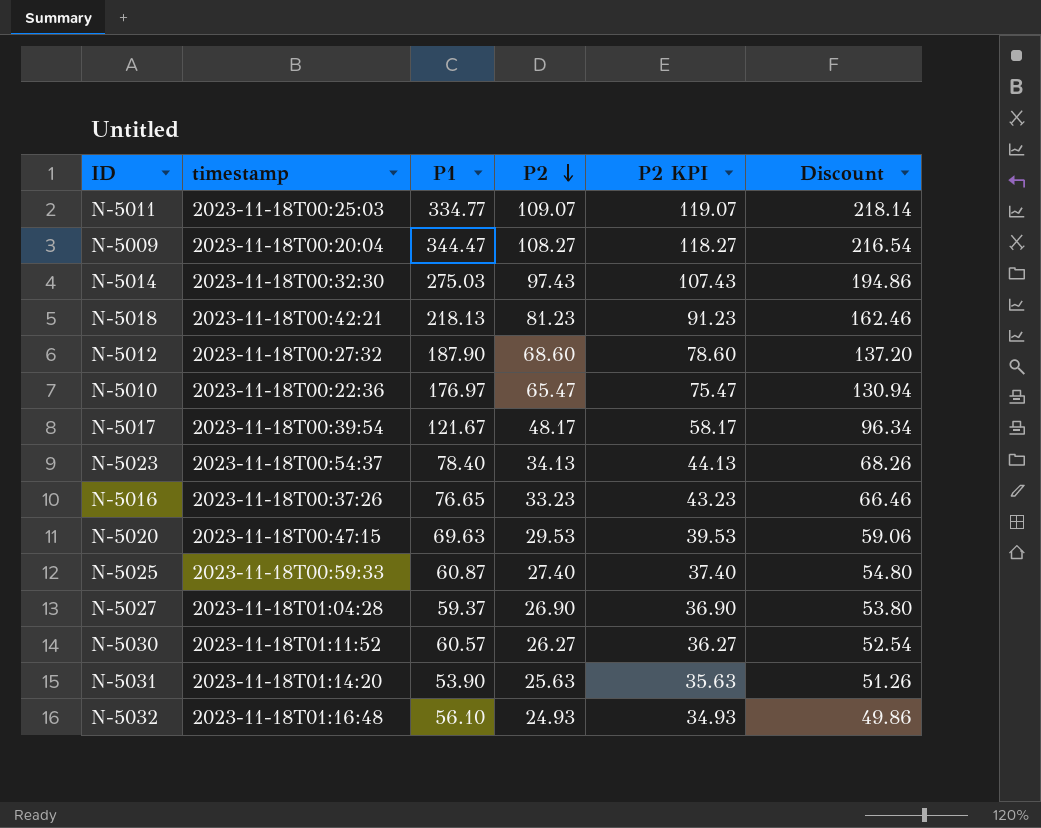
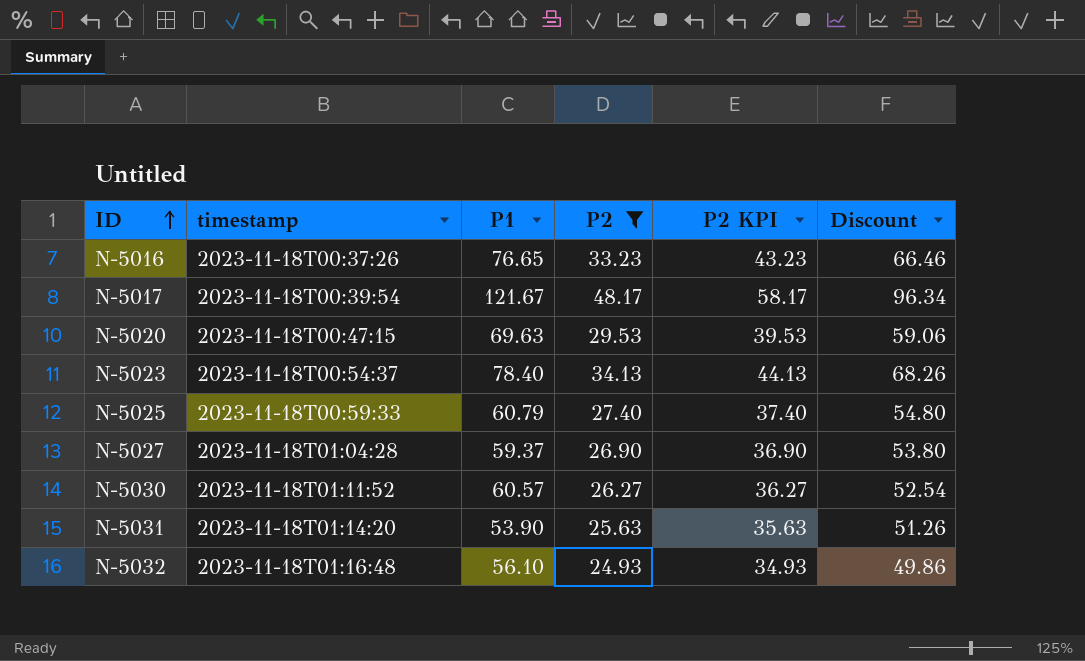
filter: none -> P2 <= 48.17
row order: P2 descending -> ID ascending
N-5025 | P1: 60.87 -> 60.79

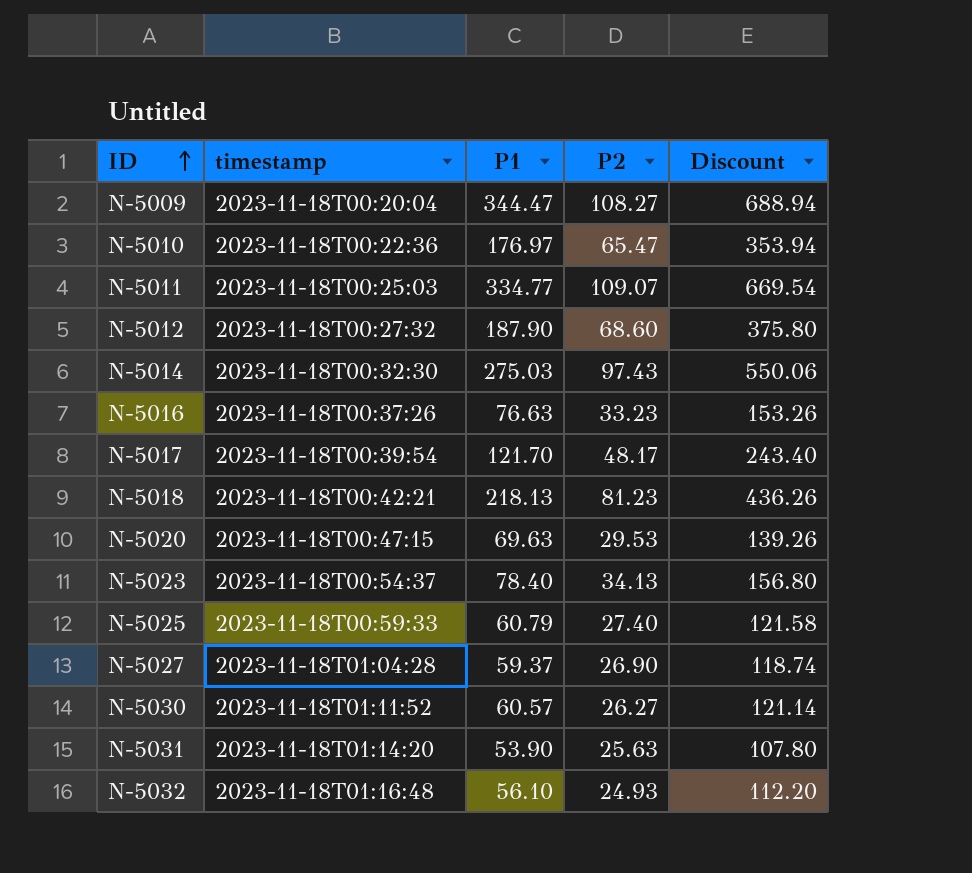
filter: P2 <= 48.17 -> none
column P2 KPI | formula: [P2] + 10 -> none
column Discount | formula: [P2] * 2 -> [P1] * 2
N-5016 | P1: 76.65 -> 76.63
N-5017 | P1: 121.67 -> 121.70

